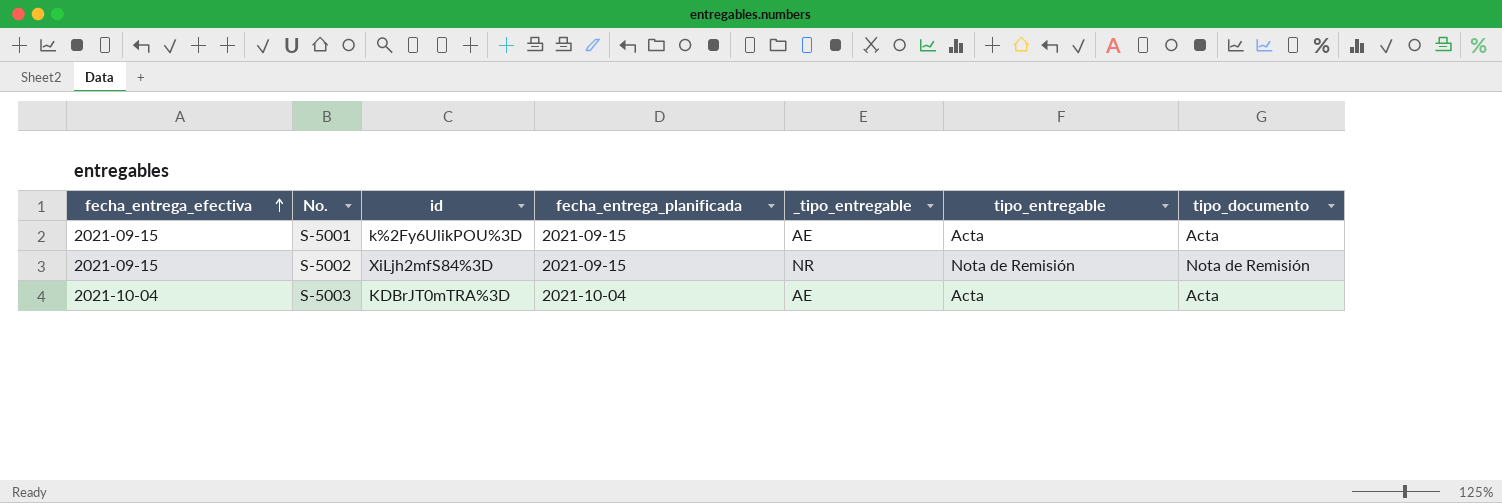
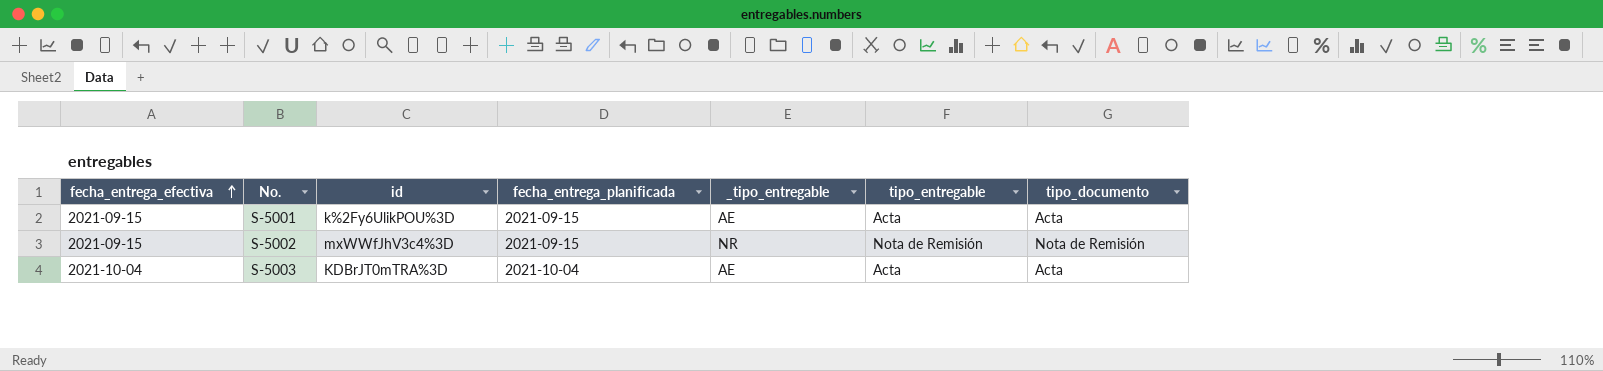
S-5002 | id: XiLjh2mfS84%3D -> mxWWfJhV3c4%3D

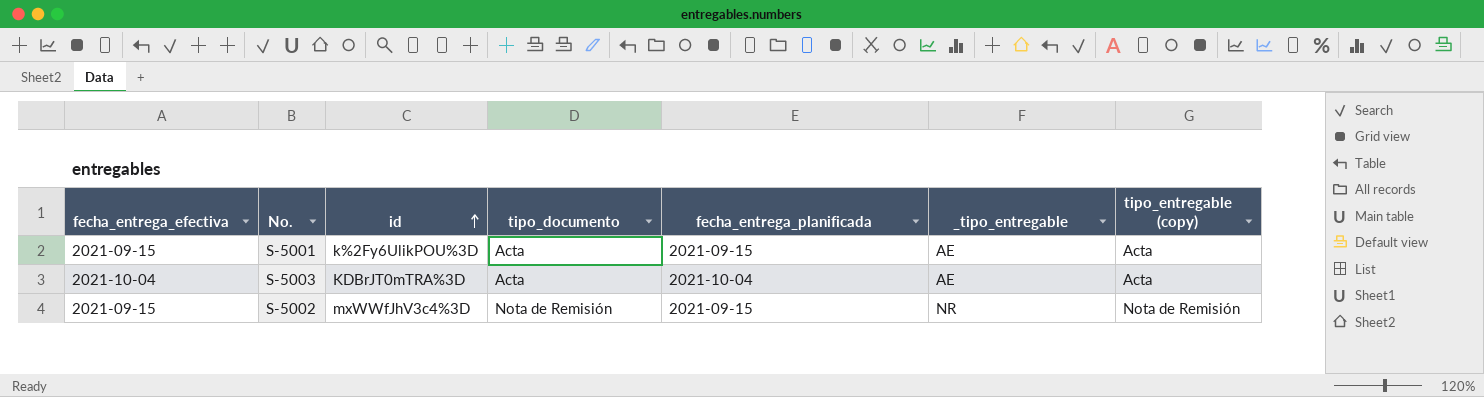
row order: fecha_entrega_efectiva ascending -> id ascending
column tipo_documento | position: 7 -> 4
column name: tipo_entregable -> tipo_entregable (copy)

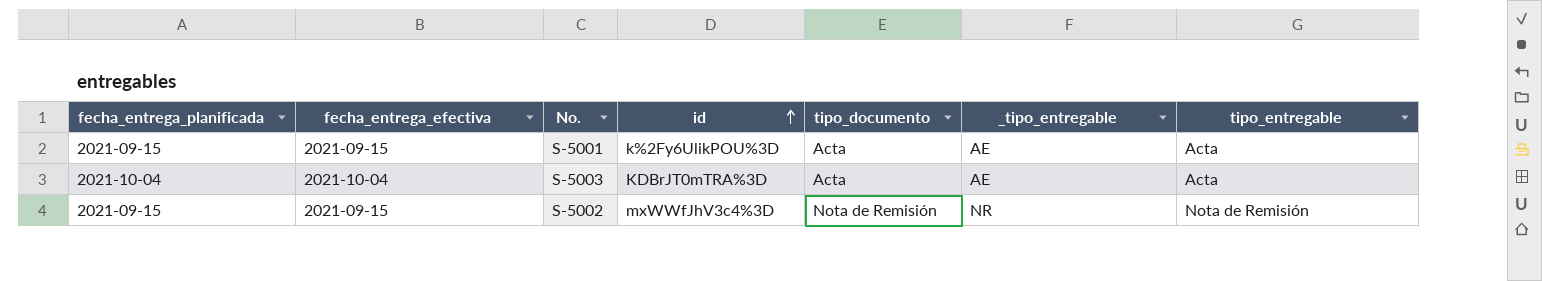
column fecha_entrega_planificada | position: 5 -> 1
column name: tipo_entregable (copy) -> tipo_entregable

